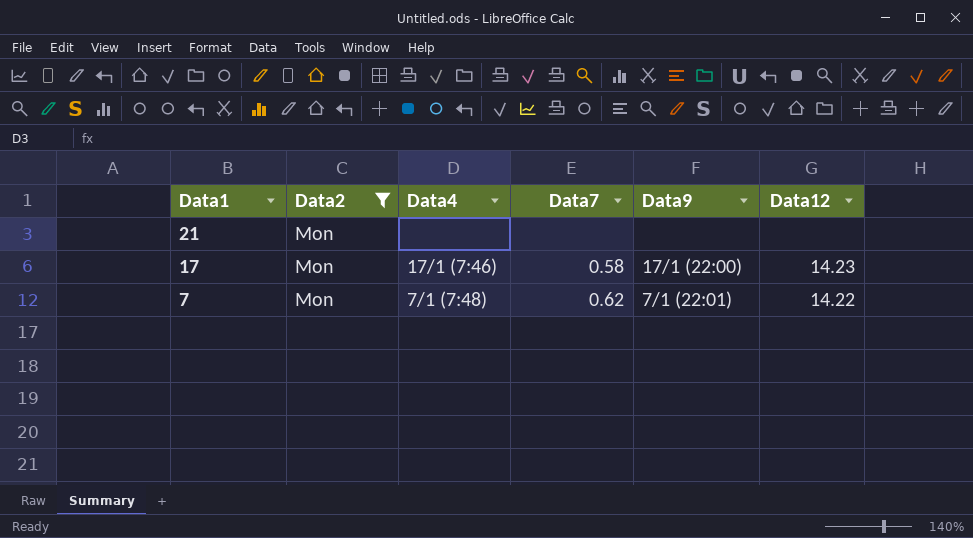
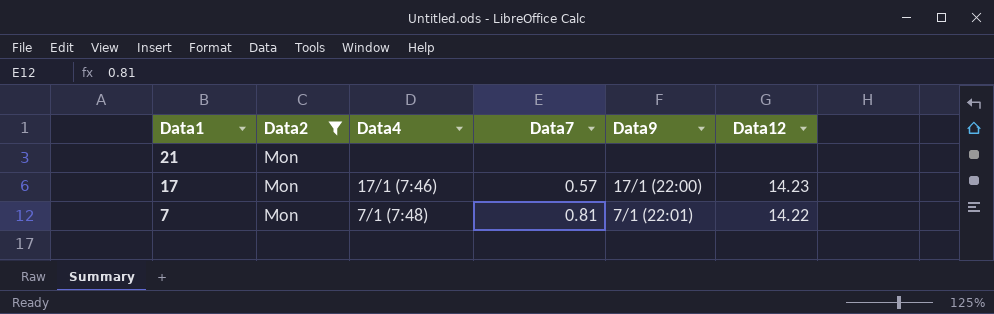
17 | Data7: 0.58 -> 0.57
7 | Data7: 0.62 -> 0.81

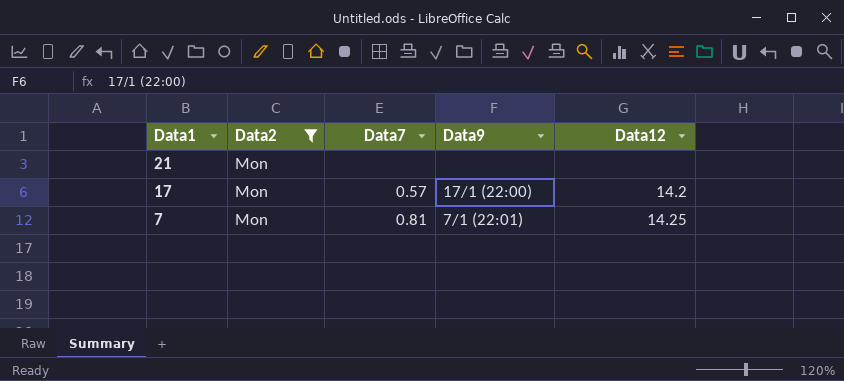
column Data4 | position: 3 -> none
17 | Data12: 14.23 -> 14.2
7 | Data12: 14.22 -> 14.25

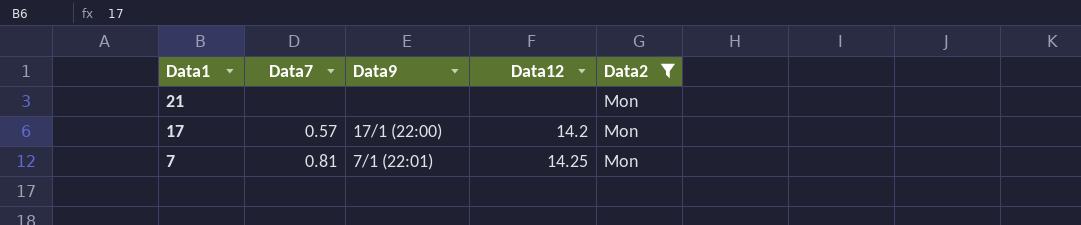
column Data2 | position: 2 -> 5

